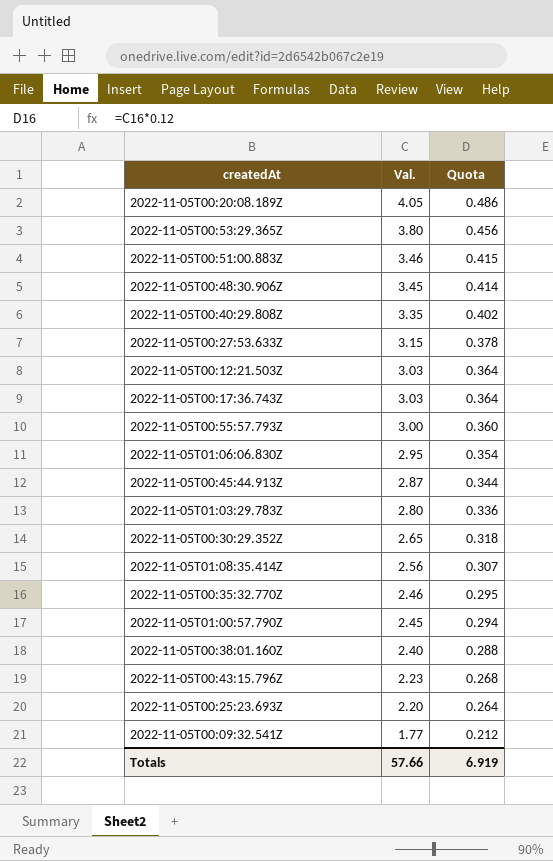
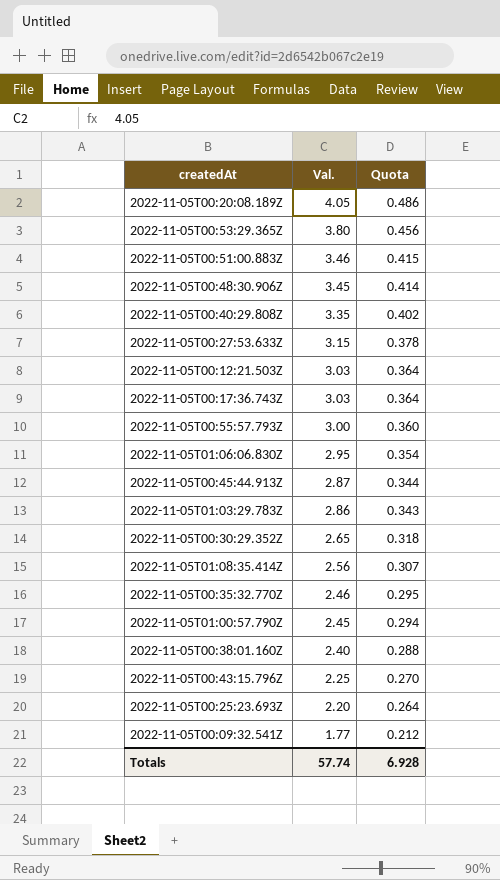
2022-11-05T01:03:29.783Z | Val.: 2.80 -> 2.86
2022-11-05T01:03:29.783Z | Quota: 0.336 -> 0.343
2022-11-05T00:43:15.796Z | Val.: 2.23 -> 2.25
2022-11-05T00:43:15.796Z | Quota: 0.268 -> 0.270
Totals | Val.: 57.66 -> 57.74
Totals | Quota: 6.919 -> 6.928

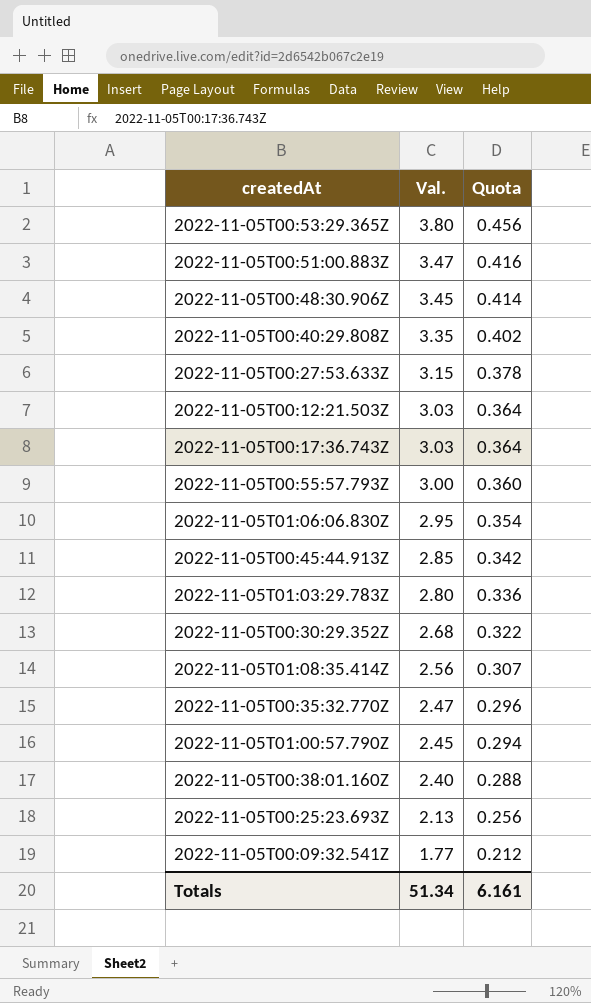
row 2022-11-05T00:20:08.189Z: 4.05 | 0.486 -> none
row 2022-11-05T00:43:15.796Z: 2.25 | 0.270 -> none
2022-11-05T00:51:00.883Z | Val.: 3.46 -> 3.47
2022-11-05T00:51:00.883Z | Quota: 0.415 -> 0.416
2022-11-05T00:45:44.913Z | Val.: 2.87 -> 2.85
2022-11-05T00:45:44.913Z | Quota: 0.344 -> 0.342
2022-11-05T01:03:29.783Z | Val.: 2.86 -> 2.80
2022-11-05T01:03:29.783Z | Quota: 0.343 -> 0.336
2022-11-05T00:30:29.352Z | Val.: 2.65 -> 2.68
2022-11-05T00:30:29.352Z | Quota: 0.318 -> 0.322
2022-11-05T00:35:32.770Z | Val.: 2.46 -> 2.47
2022-11-05T00:35:32.770Z | Quota: 0.295 -> 0.296
2022-11-05T00:25:23.693Z | Val.: 2.20 -> 2.13
2022-11-05T00:25:23.693Z | Quota: 0.264 -> 0.256
Totals | Val.: 57.74 -> 51.34
Totals | Quota: 6.928 -> 6.161

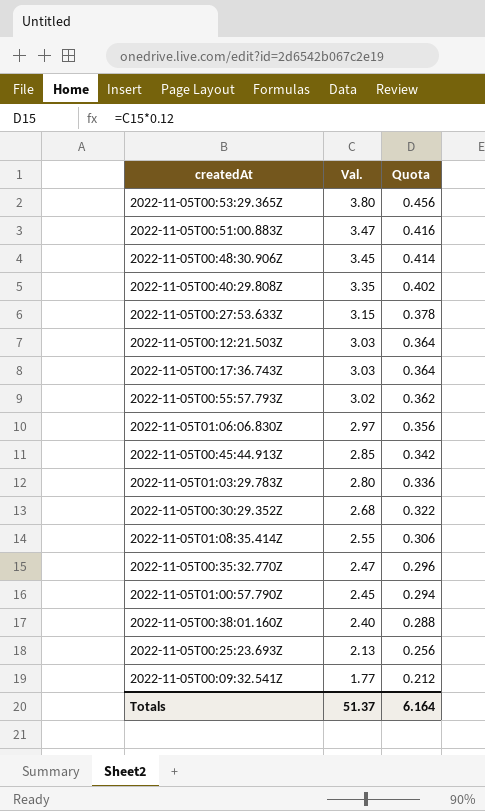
2022-11-05T00:55:57.793Z | Val.: 3.00 -> 3.02
2022-11-05T00:55:57.793Z | Quota: 0.360 -> 0.362
2022-11-05T01:06:06.830Z | Val.: 2.95 -> 2.97
2022-11-05T01:06:06.830Z | Quota: 0.354 -> 0.356
2022-11-05T01:08:35.414Z | Val.: 2.56 -> 2.55
2022-11-05T01:08:35.414Z | Quota: 0.307 -> 0.306
Totals | Val.: 51.34 -> 51.37
Totals | Quota: 6.161 -> 6.164

